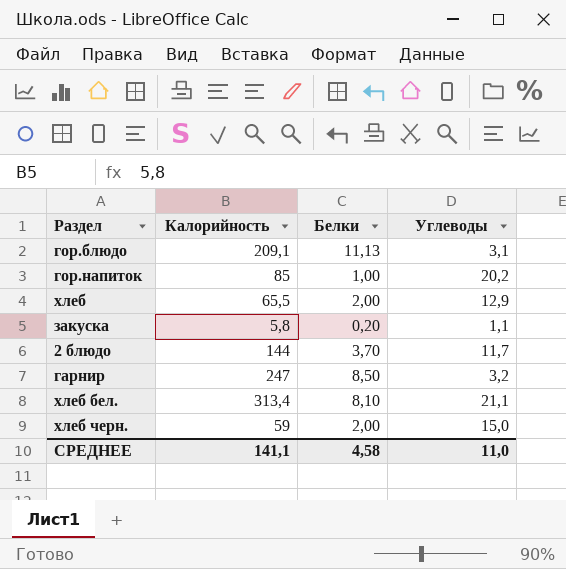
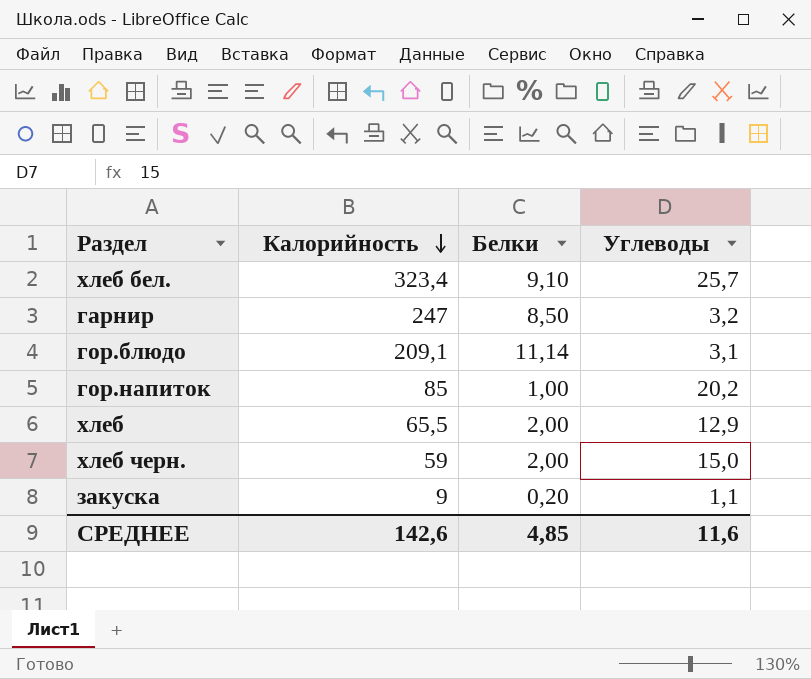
row order: none -> Калорийность descending
row 2 блюдо: 144 | 3,70 | 11,7 -> none
хлеб бел. | Калорийность: 313,4 -> 323,4
хлеб бел. | Белки: 8,10 -> 9,10
хлеб бел. | Углеводы: 21,1 -> 25,7
гор.блюдо | Белки: 11,13 -> 11,14
закуска | Калорийность: 5,8 -> 9
СРЕДНЕЕ | Калорийность: 141,1 -> 142,6
СРЕДНЕЕ | Белки: 4,58 -> 4,85
СРЕДНЕЕ | Углеводы: 11,0 -> 11,6

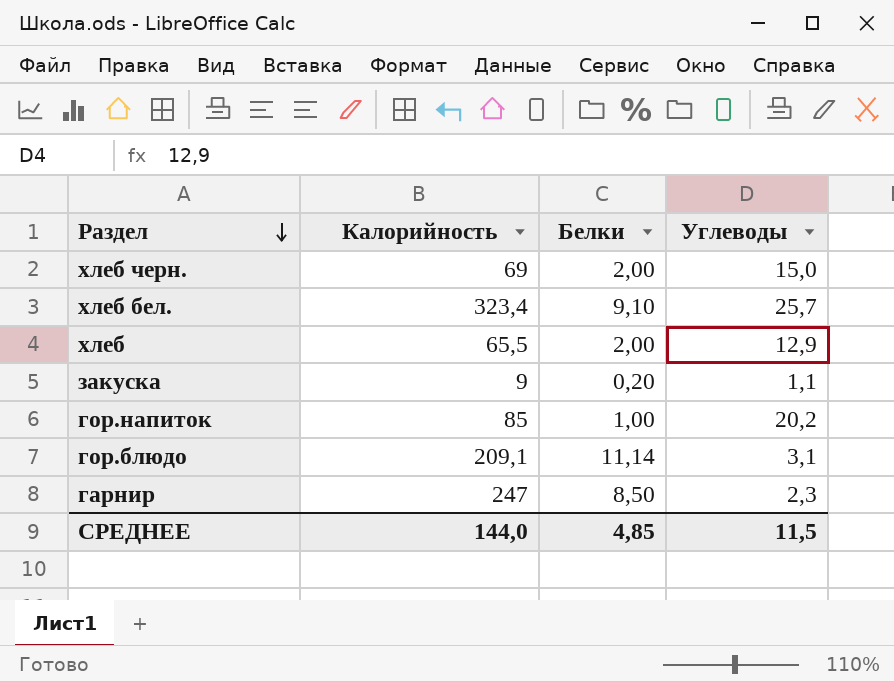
row order: Калорийность descending -> Раздел descending
хлеб черн. | Калорийность: 59 -> 69
гарнир | Углеводы: 3,2 -> 2,3
СРЕДНЕЕ | Калорийность: 142,6 -> 144,0
СРЕДНЕЕ | Углеводы: 11,6 -> 11,5

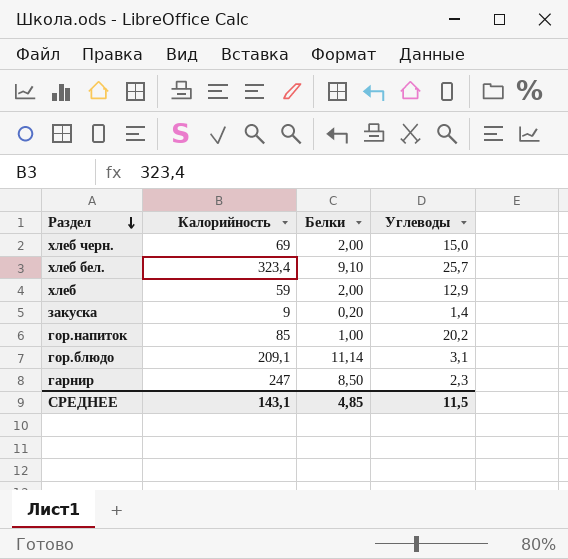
хлеб | Калорийность: 65,5 -> 59
закуска | Углеводы: 1,1 -> 1,4
СРЕДНЕЕ | Калорийность: 144,0 -> 143,1

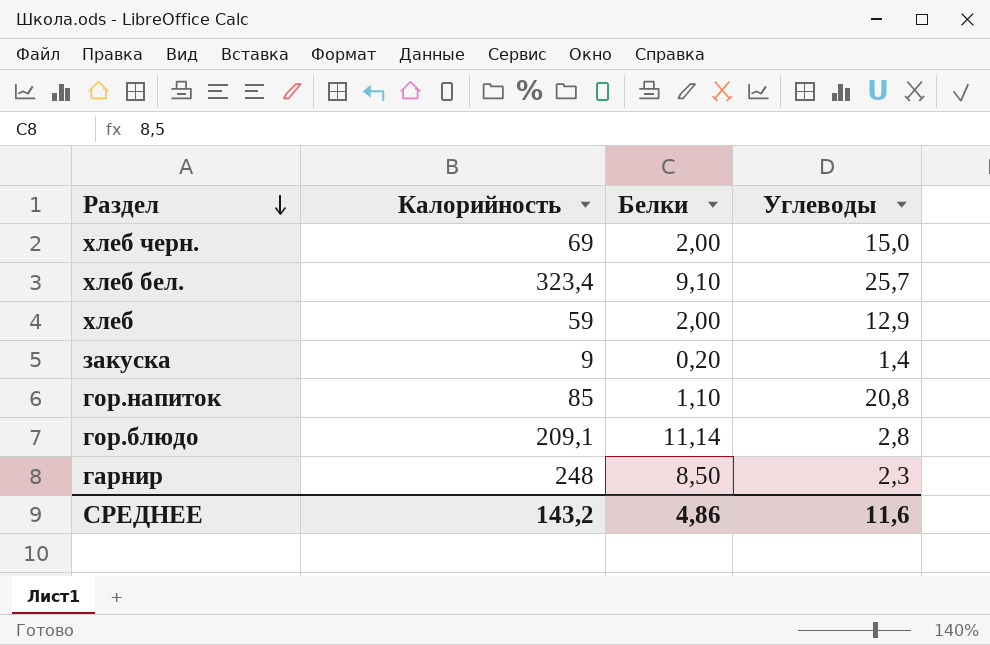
гор.напиток | Белки: 1,00 -> 1,10
гор.напиток | Углеводы: 20,2 -> 20,8
гор.блюдо | Углеводы: 3,1 -> 2,8
гарнир | Калорийность: 247 -> 248
СРЕДНЕЕ | Калорийность: 143,1 -> 143,2
СРЕДНЕЕ | Белки: 4,85 -> 4,86
СРЕДНЕЕ | Углеводы: 11,5 -> 11,6

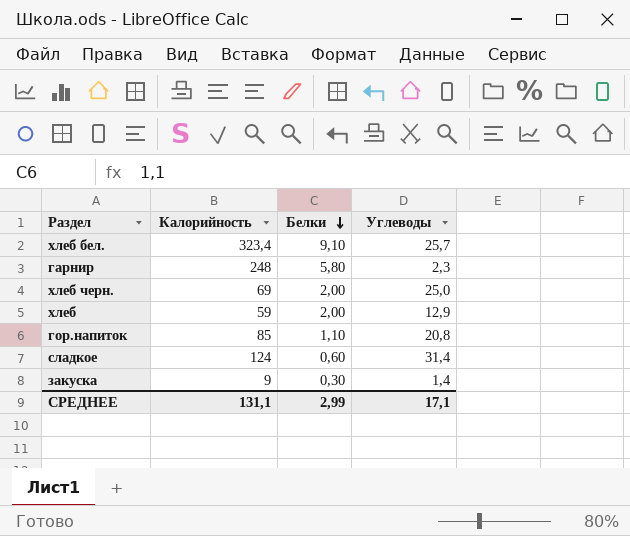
row order: Раздел descending -> Белки descending
row гор.блюдо: 209,1 | 11,14 | 2,8 -> none
гарнир | Белки: 8,50 -> 5,80
хлеб черн. | Углеводы: 15,0 -> 25,0
row сладкое: none -> 124 | 0,60 | 31,4
закуска | Белки: 0,20 -> 0,30
СРЕДНЕЕ | Калорийность: 143,2 -> 131,1
СРЕДНЕЕ | Белки: 4,86 -> 2,99
СРЕДНЕЕ | Углеводы: 11,6 -> 17,1

